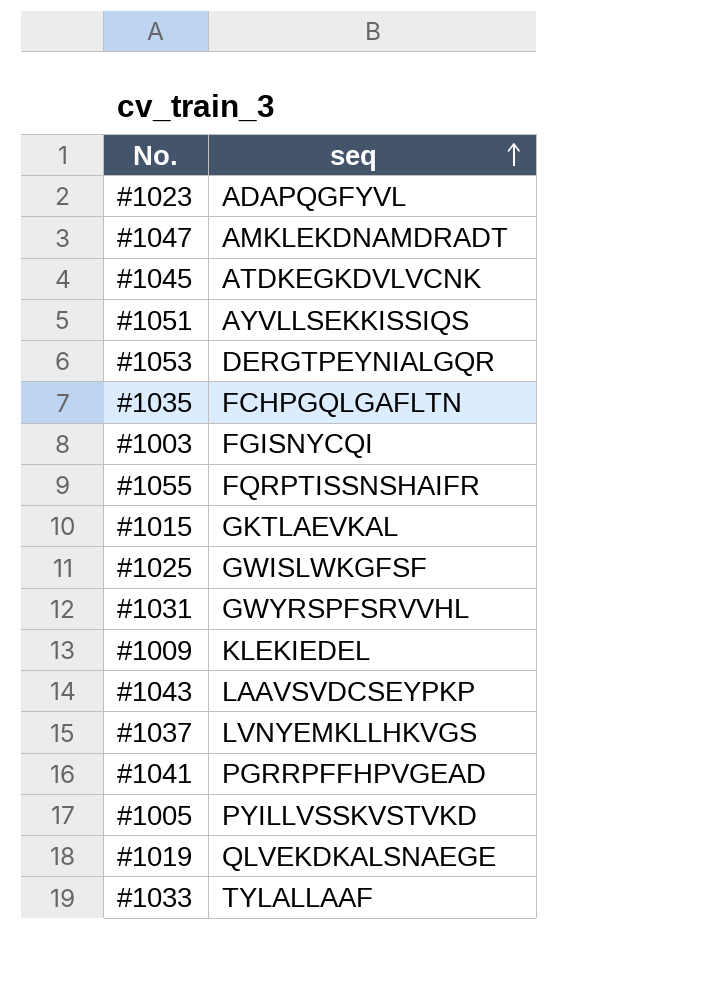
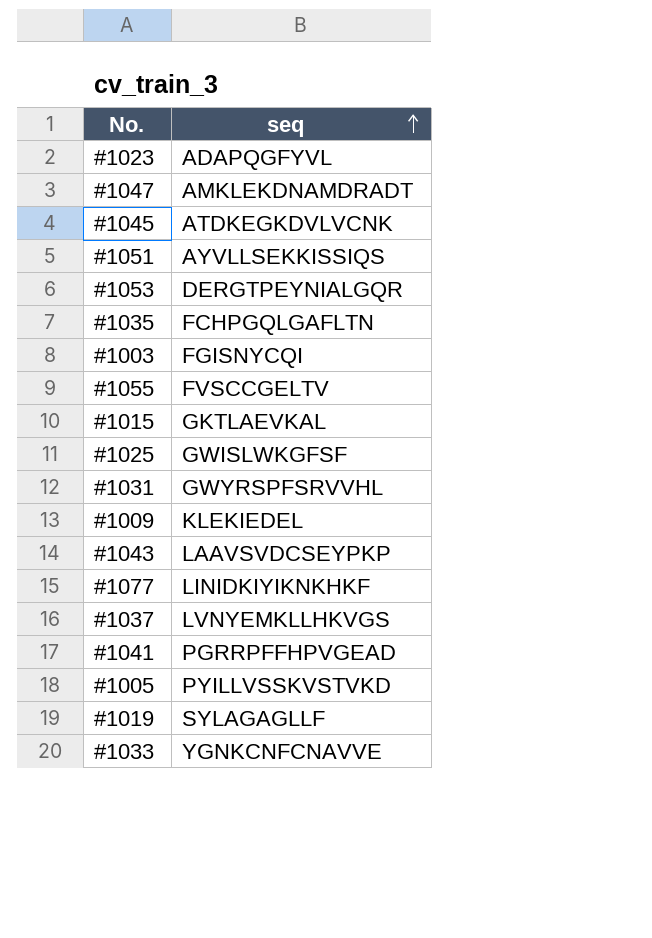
#1055 | seq: FQRPTISSNSHAIFR -> FVSCCGELTV
row #1077: none -> LINIDKIYIKNKHKF
#1019 | seq: QLVEKDKALSNAEGE -> SYLAGAGLLF
#1033 | seq: TYLALLAAF -> YGNKCNFCNAVVE

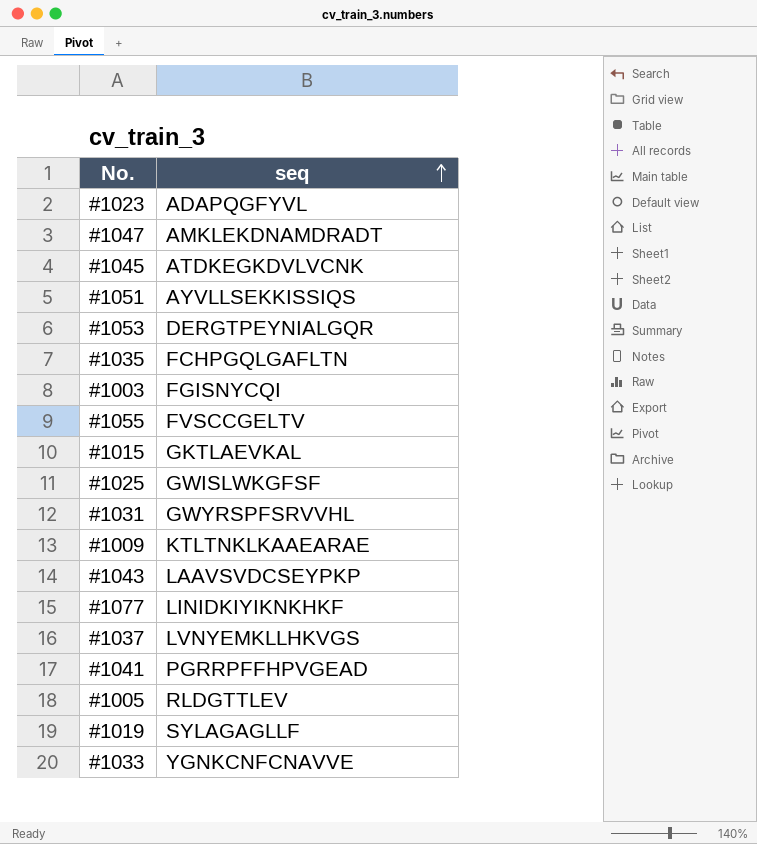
#1009 | seq: KLEKIEDEL -> KTLTNKLKAAEARAE
#1005 | seq: PYILLVSSKVSTVKD -> RLDGTTLEV

